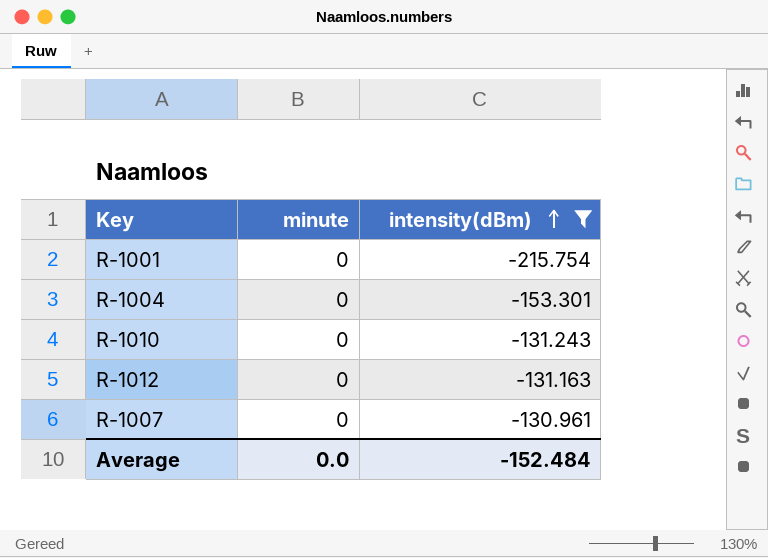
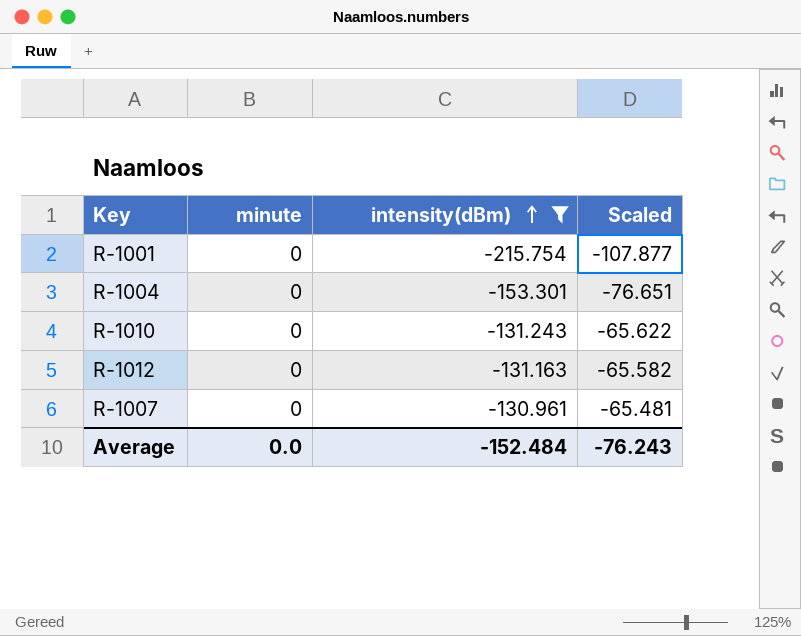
column Scaled | formula: none -> [intensity(dBm)] * 0.5

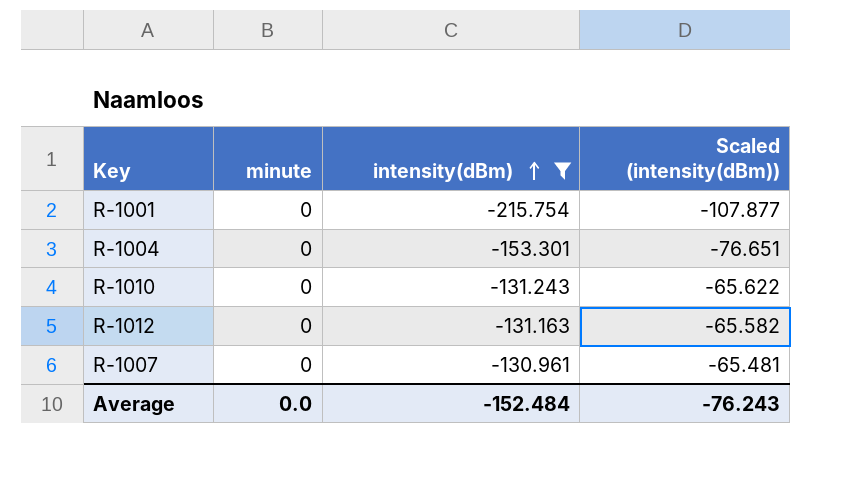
column name: Scaled -> Scaled (intensity(dBm))

